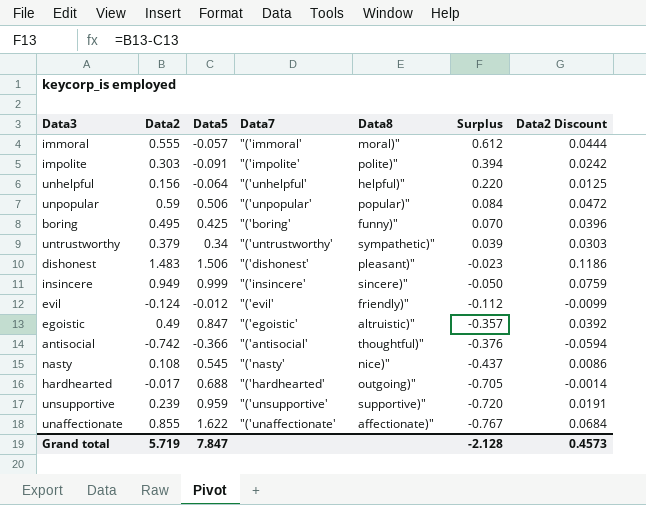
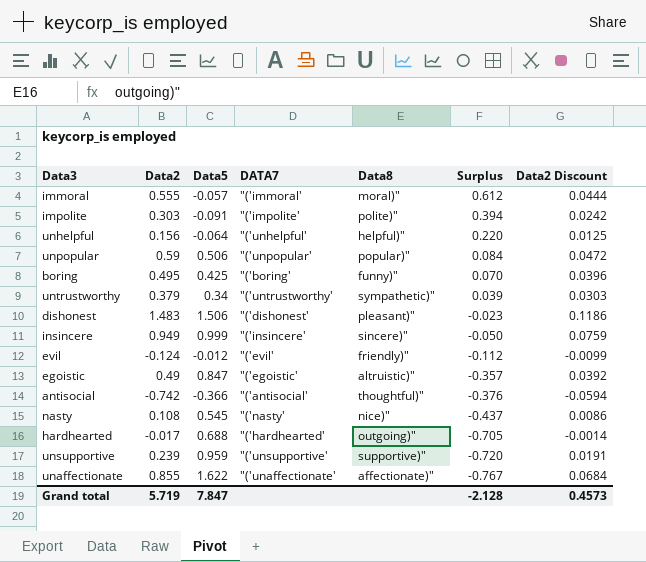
column name: Data7 -> DATA7

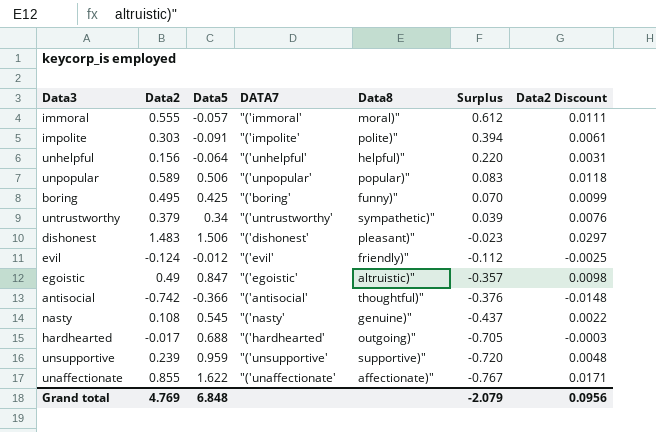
column Data2 Discount | formula: [Data2] * 0.08 -> [Data2] * 0.02
row insincere: 0.949 | 0.999 | "('insincere' | sincere)" | -0.050 | 0.0759 -> none
unpopular | Data2: 0.59 -> 0.589
unpopular | Surplus: 0.084 -> 0.083
nasty | Data8: nice)" -> genuine)"
Grand total | Data2: 5.719 -> 4.769
Grand total | Data5: 7.847 -> 6.848
Grand total | Surplus: -2.128 -> -2.079
Grand total | Data2 Discount: 0.4573 -> 0.0956

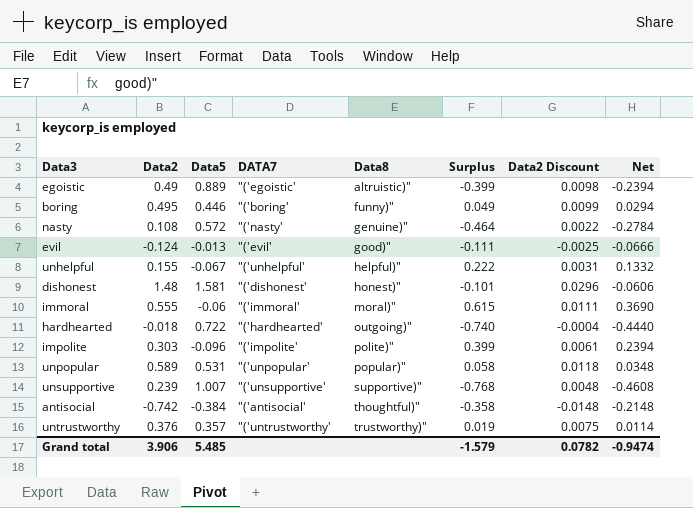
row order: Surplus descending -> Data8 ascending
column Net | formula: none -> [Surplus] * 0.6
row unaffectionate: 0.855 | 1.622 | "('unaffectionate' | affectionate)" | -0.767 | 0.0171 -> none
egoistic | Data5: 0.847 -> 0.889
egoistic | Surplus: -0.357 -> -0.399
boring | Data5: 0.425 -> 0.446
boring | Surplus: 0.070 -> 0.049
nasty | Data5: 0.545 -> 0.572
nasty | Surplus: -0.437 -> -0.464
evil | Data5: -0.012 -> -0.013
evil | Data8: friendly)" -> good)"
evil | Surplus: -0.112 -> -0.111
unhelpful | Data2: 0.156 -> 0.155
unhelpful | Data5: -0.064 -> -0.067
unhelpful | Surplus: 0.220 -> 0.222
dishonest | Data2: 1.483 -> 1.48
dishonest | Data5: 1.506 -> 1.581
dishonest | Data8: pleasant)" -> honest)"
dishonest | Surplus: -0.023 -> -0.101
dishonest | Data2 Discount: 0.0297 -> 0.0296
immoral | Data5: -0.057 -> -0.06
immoral | Surplus: 0.612 -> 0.615
hardhearted | Data2: -0.017 -> -0.018
hardhearted | Data5: 0.688 -> 0.722
hardhearted | Surplus: -0.705 -> -0.740
hardhearted | Data2 Discount: -0.0003 -> -0.0004
impolite | Data5: -0.091 -> -0.096
impolite | Surplus: 0.394 -> 0.399
unpopular | Data5: 0.506 -> 0.531
unpopular | Surplus: 0.083 -> 0.058
unsupportive | Data5: 0.959 -> 1.007
unsupportive | Surplus: -0.720 -> -0.768
antisocial | Data5: -0.366 -> -0.384
antisocial | Surplus: -0.376 -> -0.358
untrustworthy | Data2: 0.379 -> 0.376
untrustworthy | Data5: 0.34 -> 0.357
untrustworthy | Data8: sympathetic)" -> trustworthy)"
untrustworthy | Surplus: 0.039 -> 0.019
untrustworthy | Data2 Discount: 0.0076 -> 0.0075
Grand total | Data2: 4.769 -> 3.906
Grand total | Data5: 6.848 -> 5.485
Grand total | Surplus: -2.079 -> -1.579
Grand total | Data2 Discount: 0.0956 -> 0.0782

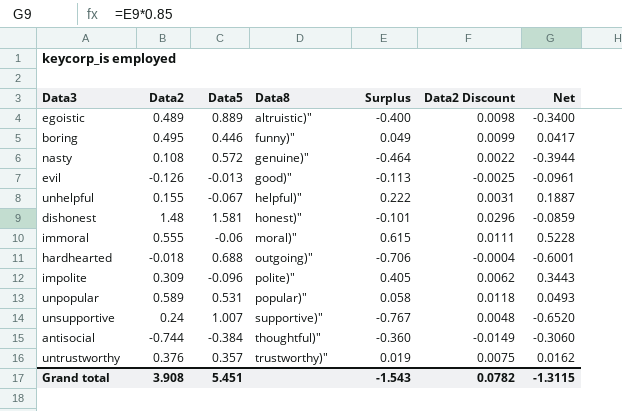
column DATA7 | position: 4 -> none
column Net | formula: [Surplus] * 0.6 -> [Surplus] * 0.85
egoistic | Data2: 0.49 -> 0.489
egoistic | Surplus: -0.399 -> -0.400
evil | Data2: -0.124 -> -0.126
evil | Surplus: -0.111 -> -0.113
hardhearted | Data5: 0.722 -> 0.688
hardhearted | Surplus: -0.740 -> -0.706
impolite | Data2: 0.303 -> 0.309
impolite | Surplus: 0.399 -> 0.405
impolite | Data2 Discount: 0.0061 -> 0.0062
unsupportive | Data2: 0.239 -> 0.24
unsupportive | Surplus: -0.768 -> -0.767
antisocial | Data2: -0.742 -> -0.744
antisocial | Surplus: -0.358 -> -0.360
antisocial | Data2 Discount: -0.0148 -> -0.0149
Grand total | Data2: 3.906 -> 3.908
Grand total | Data5: 5.485 -> 5.451
Grand total | Surplus: -1.579 -> -1.543
Grand total | Net: -0.9474 -> -1.3115

